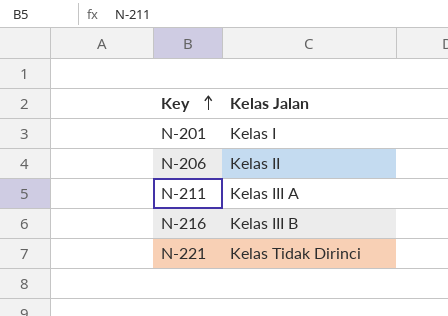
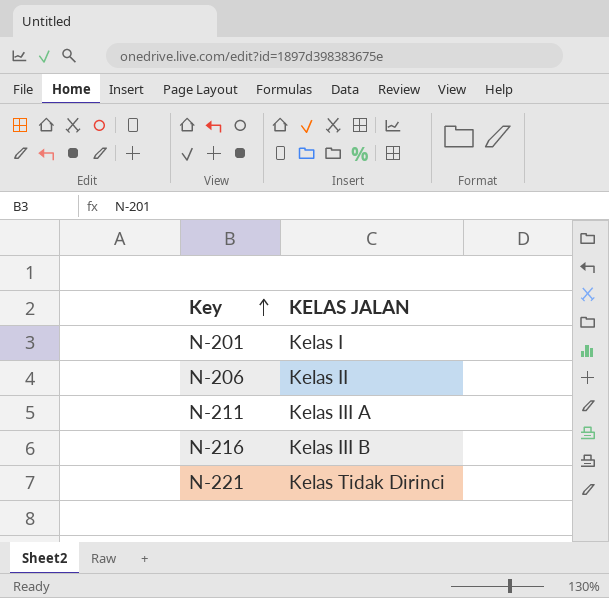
column name: Kelas Jalan -> KELAS JALAN

